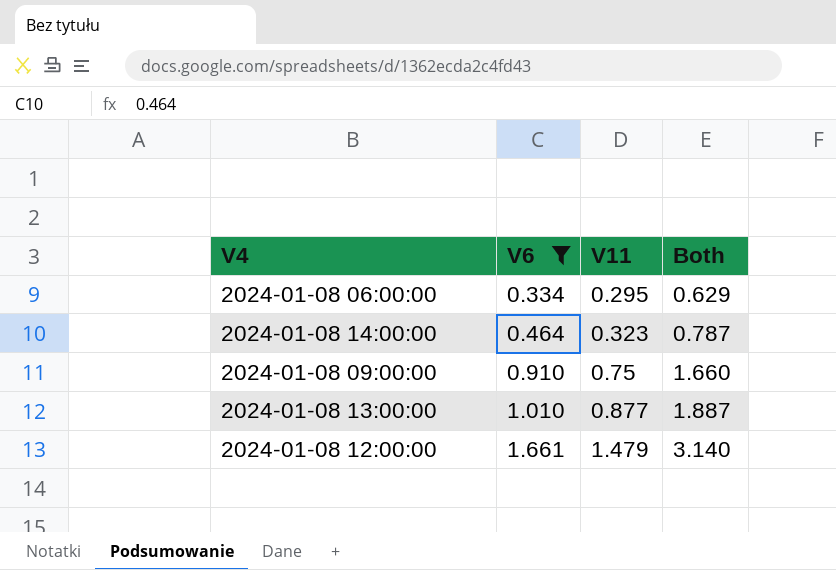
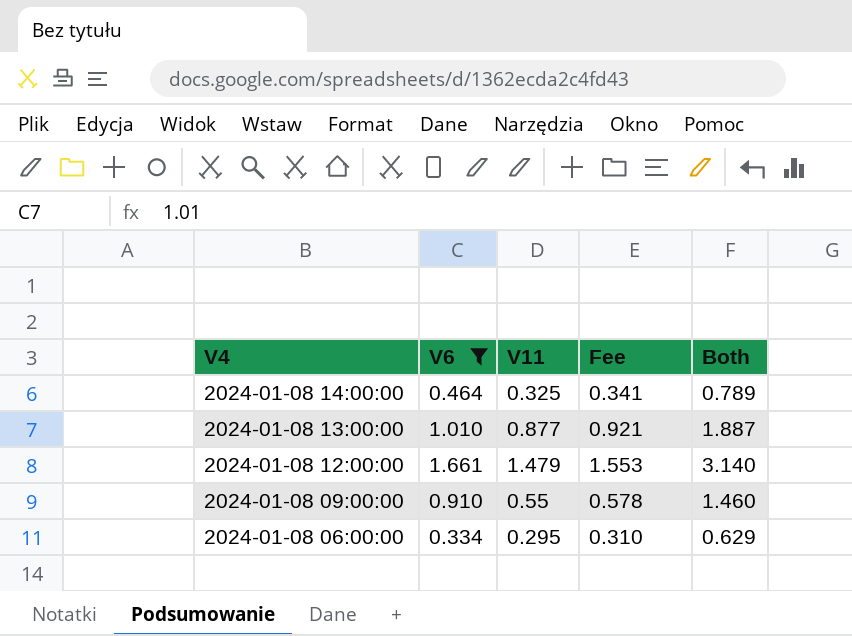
row order: V6 ascending -> V4 descending
column Fee | formula: none -> [V11] * 1.05
2024-01-08 14:00:00 | V11: 0.323 -> 0.325
2024-01-08 14:00:00 | Both: 0.787 -> 0.789
2024-01-08 09:00:00 | V11: 0.75 -> 0.55
2024-01-08 09:00:00 | Both: 1.660 -> 1.460

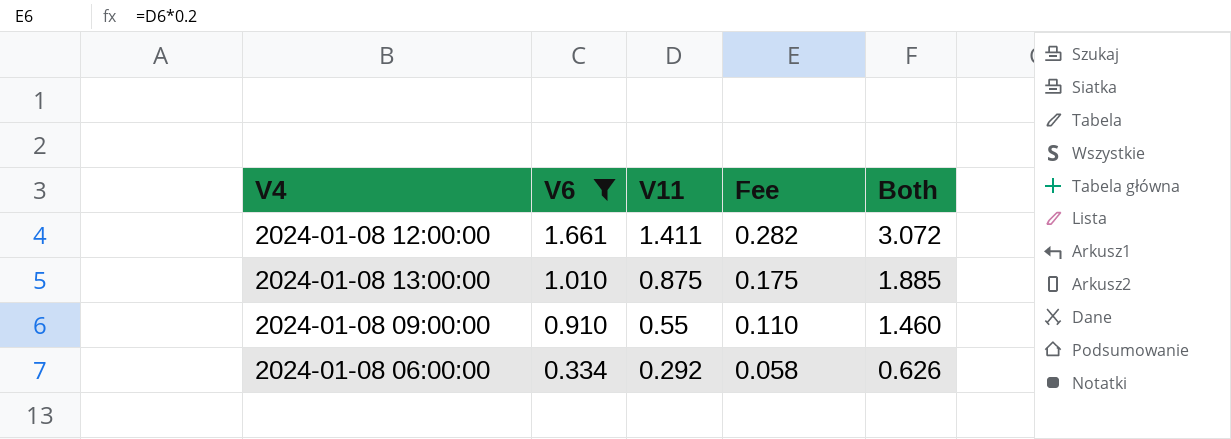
row order: V4 descending -> V6 descending
column Fee | formula: [V11] * 1.05 -> [V11] * 0.2
row 2024-01-08 14:00:00: 0.464 | 0.325 | 0.341 | 0.789 -> none
2024-01-08 12:00:00 | V11: 1.479 -> 1.411
2024-01-08 12:00:00 | Both: 3.140 -> 3.072
2024-01-08 13:00:00 | V11: 0.877 -> 0.875
2024-01-08 13:00:00 | Both: 1.887 -> 1.885
2024-01-08 06:00:00 | V11: 0.295 -> 0.292
2024-01-08 06:00:00 | Both: 0.629 -> 0.626

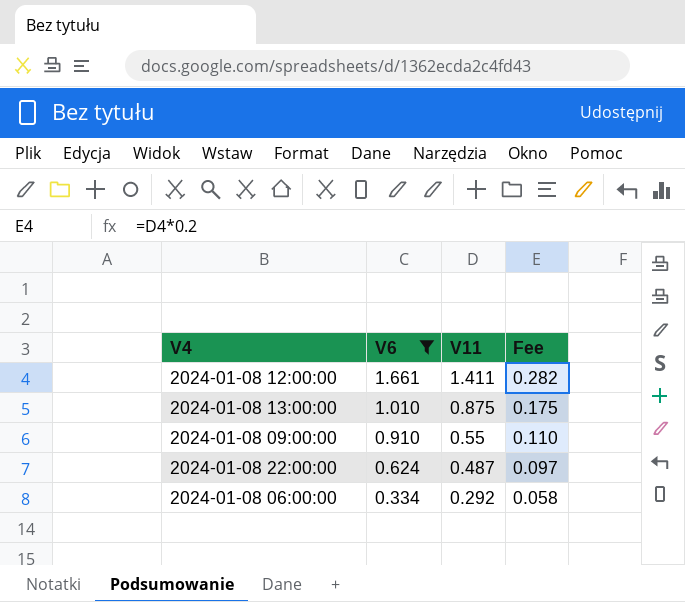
column Both | formula: [V6] + [V11] -> none
row 2024-01-08 22:00:00: none -> 0.624 | 0.487 | 0.097

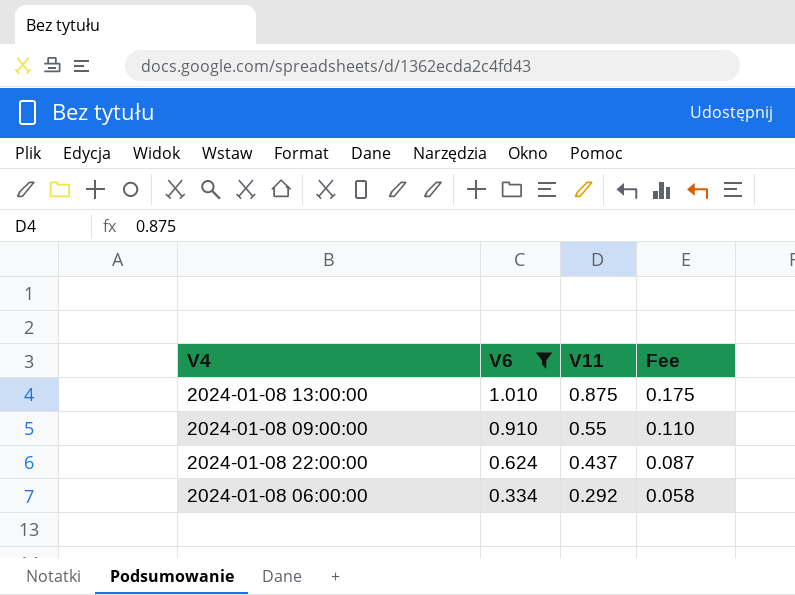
row 2024-01-08 12:00:00: 1.661 | 1.411 | 0.282 -> none
2024-01-08 22:00:00 | V11: 0.487 -> 0.437
2024-01-08 22:00:00 | Fee: 0.097 -> 0.087

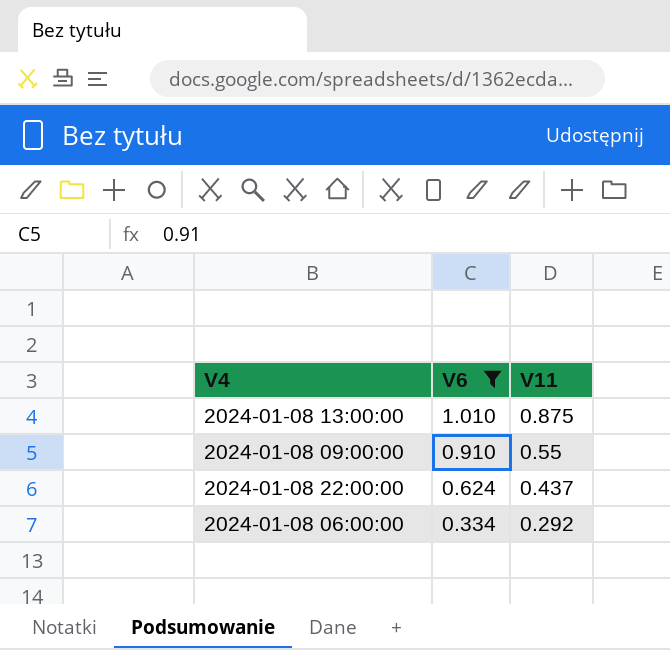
column Fee | formula: [V11] * 0.2 -> none

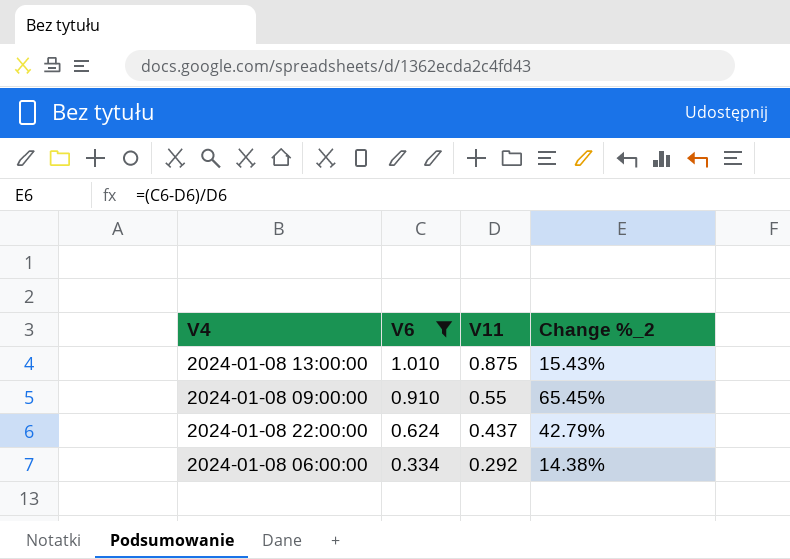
column Change %_2 | formula: none -> ([V6] - [V11]) / [V11]

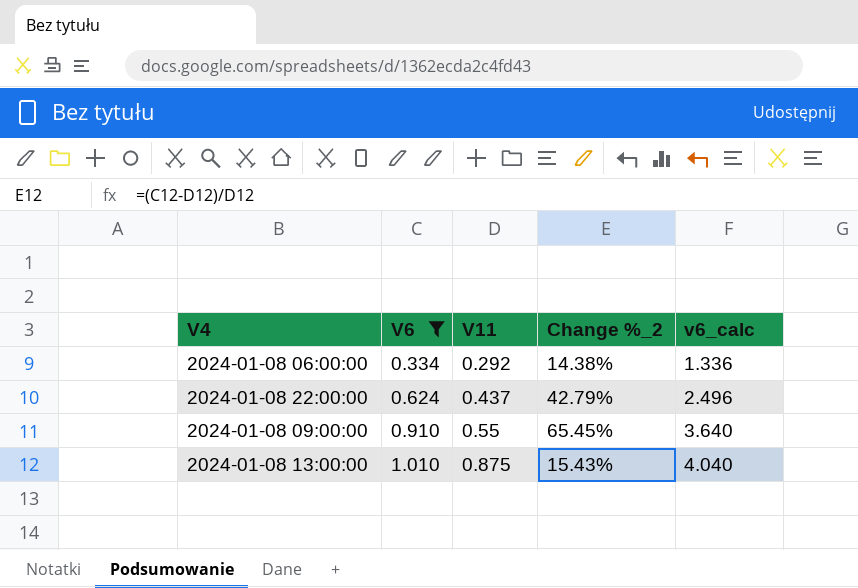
row order: V6 descending -> V6 ascending
column v6_calc | formula: none -> [V6] * 4

